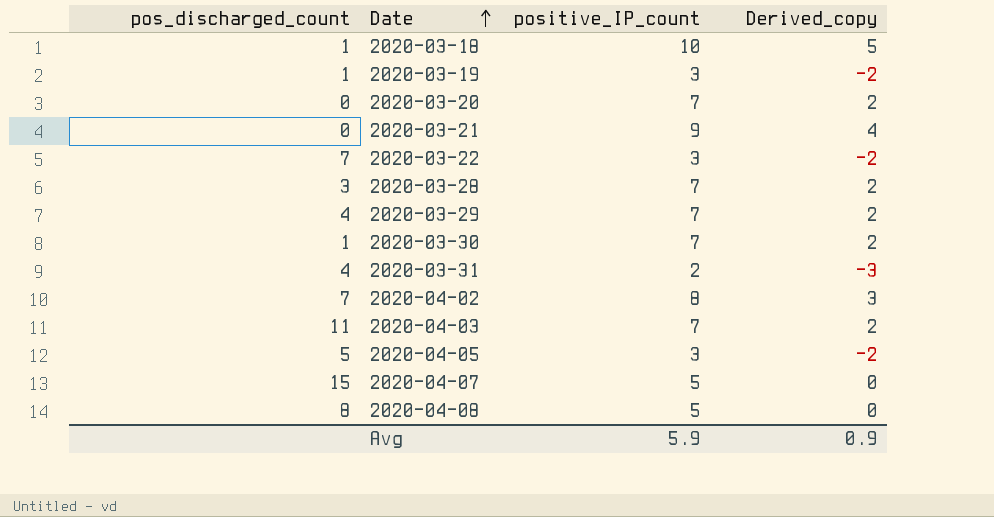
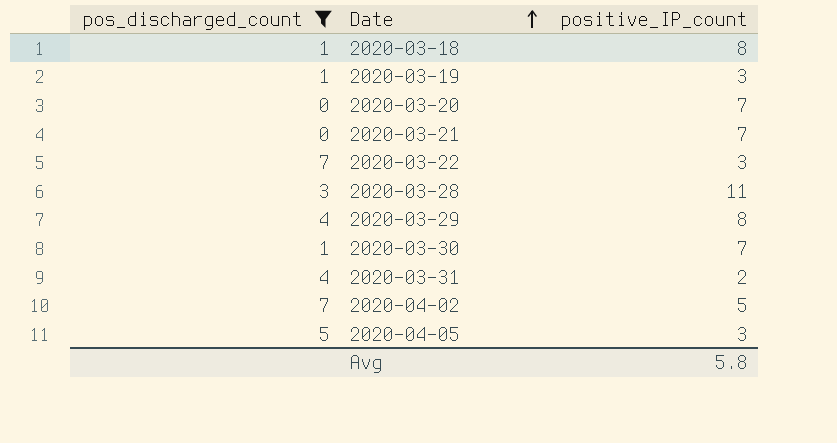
filter: none -> pos_discharged_count <= 7
column Derived_copy | formula: [positive_IP_count] - 5 -> none
2020-03-18 | positive_IP_count: 10 -> 8
2020-03-21 | positive_IP_count: 9 -> 7
2020-03-28 | positive_IP_count: 7 -> 11
2020-03-29 | positive_IP_count: 7 -> 8
2020-04-02 | positive_IP_count: 8 -> 5
Avg | positive_IP_count: 5.9 -> 5.8

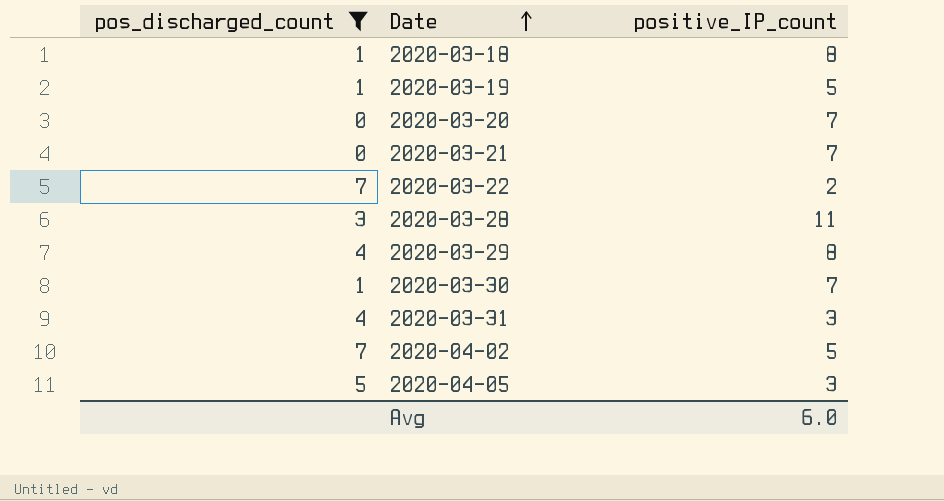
2020-03-19 | positive_IP_count: 3 -> 5
2020-03-22 | positive_IP_count: 3 -> 2
2020-03-31 | positive_IP_count: 2 -> 3
Avg | positive_IP_count: 5.8 -> 6.0

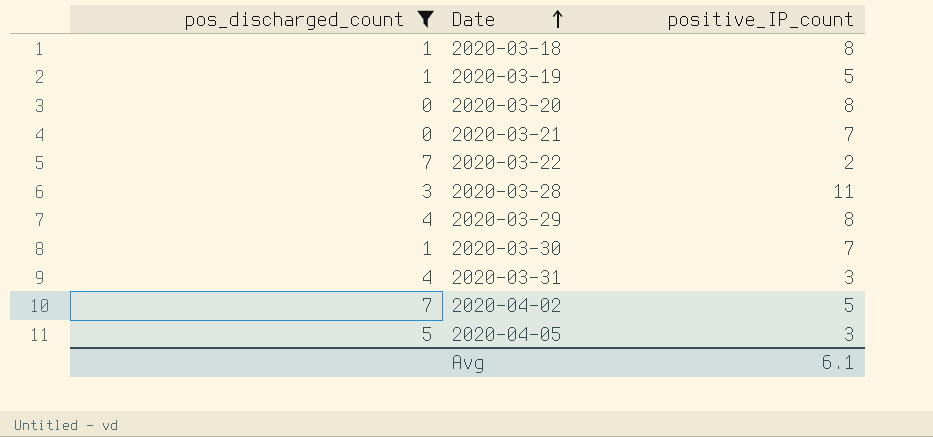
2020-03-20 | positive_IP_count: 7 -> 8
Avg | positive_IP_count: 6.0 -> 6.1

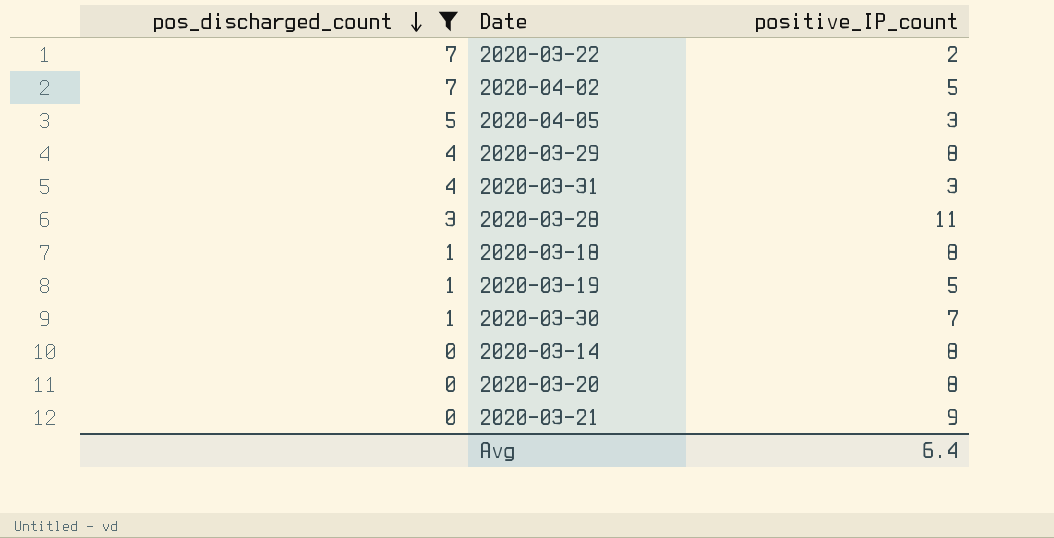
row order: Date ascending -> pos_discharged_count descending
row 2020-03-14: none -> 0 | 8
2020-03-21 | positive_IP_count: 7 -> 9
Avg | positive_IP_count: 6.1 -> 6.4

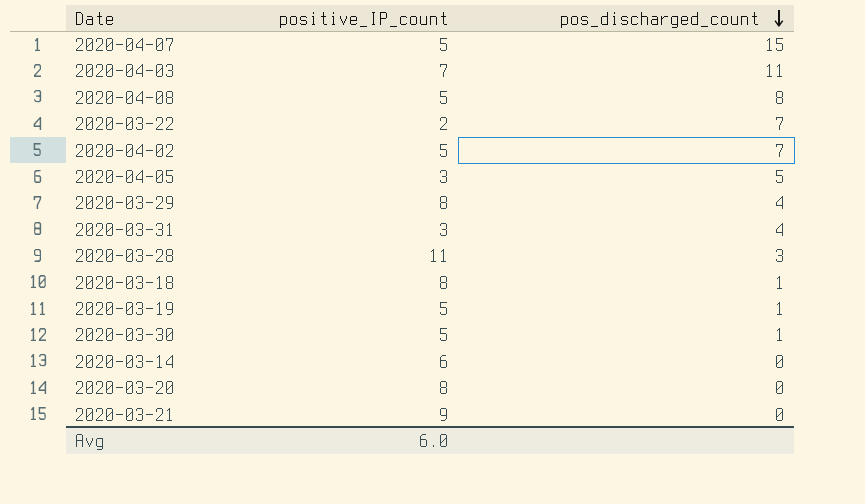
filter: pos_discharged_count <= 7 -> none
column pos_discharged_count | position: 1 -> 3
2020-03-30 | positive_IP_count: 7 -> 5
2020-03-14 | positive_IP_count: 8 -> 6
Avg | positive_IP_count: 6.4 -> 6.0

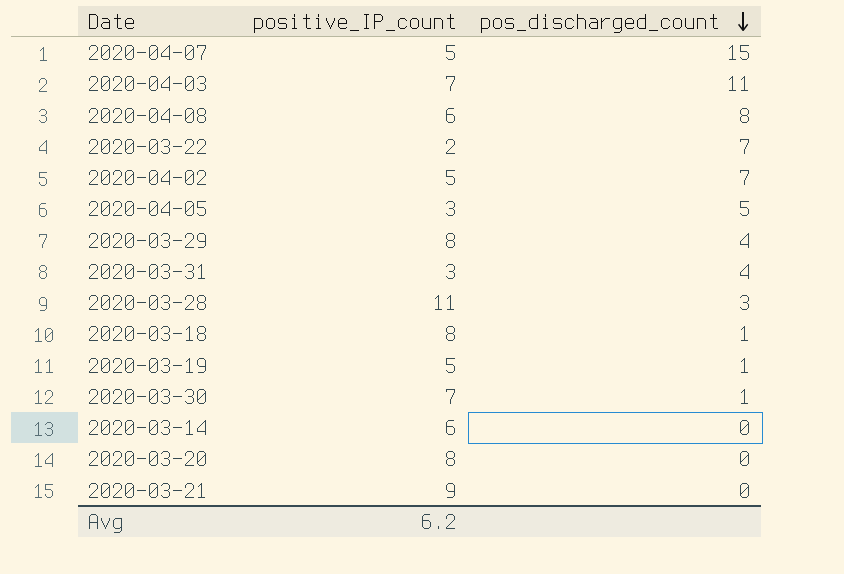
2020-04-08 | positive_IP_count: 5 -> 6
2020-03-30 | positive_IP_count: 5 -> 7
Avg | positive_IP_count: 6.0 -> 6.2

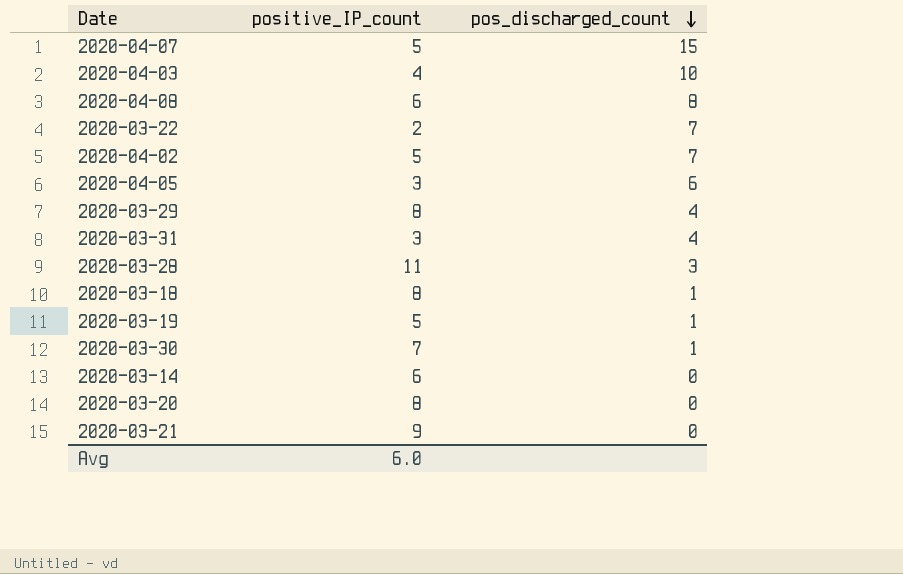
2020-04-03 | positive_IP_count: 7 -> 4
2020-04-03 | pos_discharged_count: 11 -> 10
2020-04-05 | pos_discharged_count: 5 -> 6
Avg | positive_IP_count: 6.2 -> 6.0

